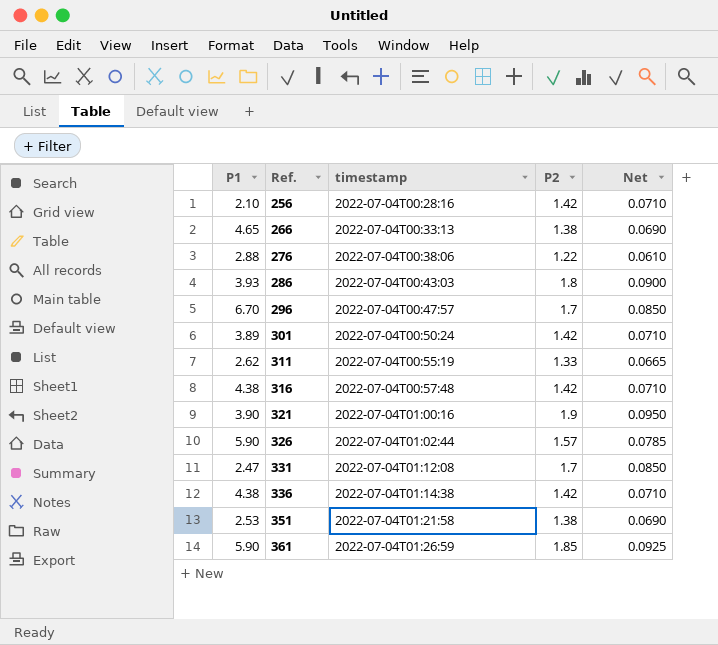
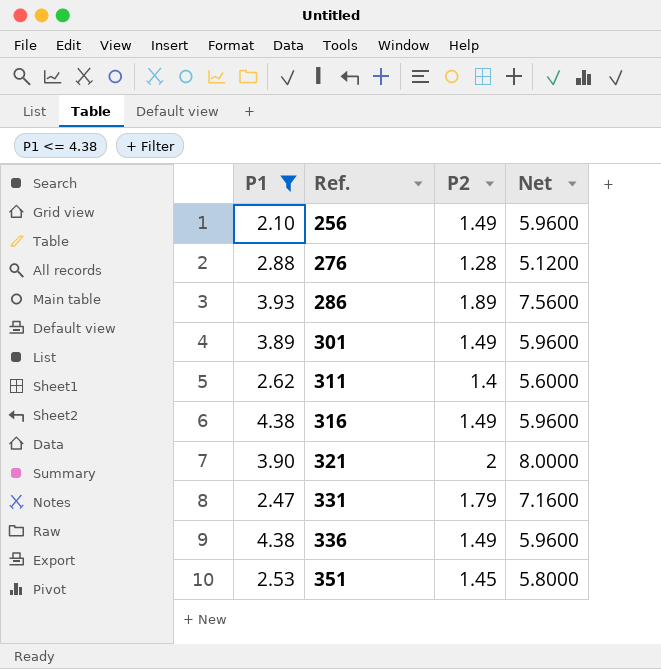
filter: none -> P1 <= 4.38
column timestamp | position: 3 -> none
column Net | formula: [P2] * 0.05 -> [P2] * 4
256 | P2: 1.42 -> 1.49
276 | P2: 1.22 -> 1.28
286 | P2: 1.8 -> 1.89
301 | P2: 1.42 -> 1.49
311 | P2: 1.33 -> 1.4
316 | P2: 1.42 -> 1.49
321 | P2: 1.9 -> 2
331 | P2: 1.7 -> 1.79
336 | P2: 1.42 -> 1.49
351 | P2: 1.38 -> 1.45

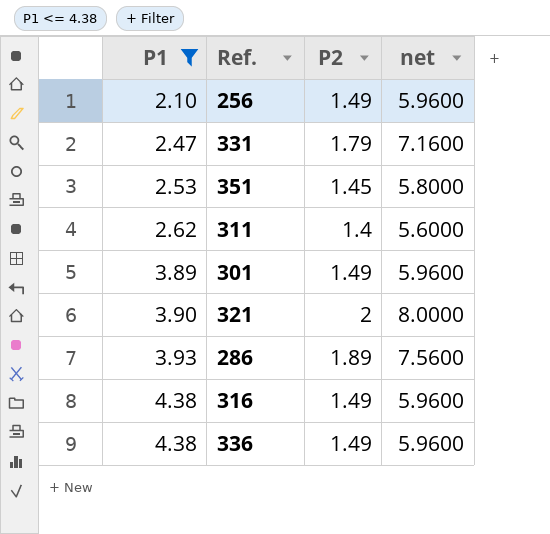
row order: Ref. ascending -> P1 ascending
column name: Net -> net
row 276: 2.88 | 1.28 | 5.1200 -> none

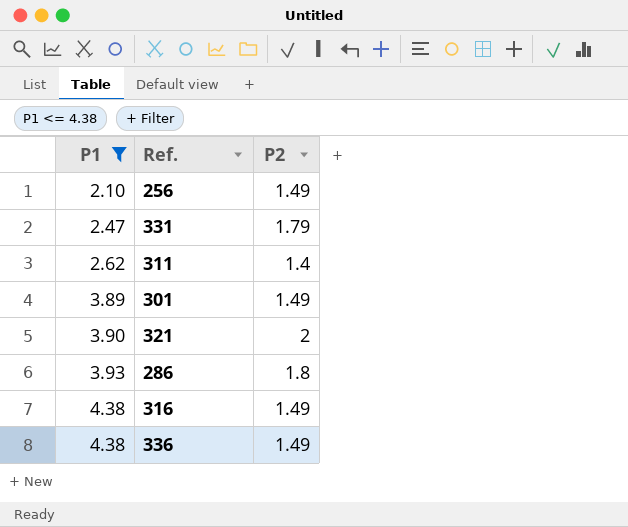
column net | formula: [P2] * 4 -> none
row 351: 2.53 | 1.45 | 5.8000 -> none
286 | P2: 1.89 -> 1.8

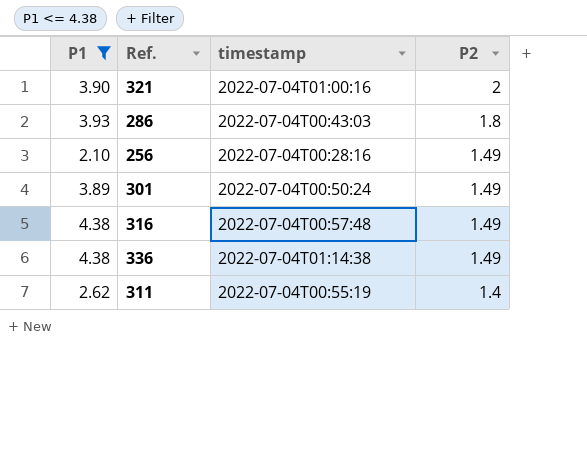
row order: P1 ascending -> P2 descending
column timestamp | position: none -> 3
row 331: 2.47 | 1.79 -> none

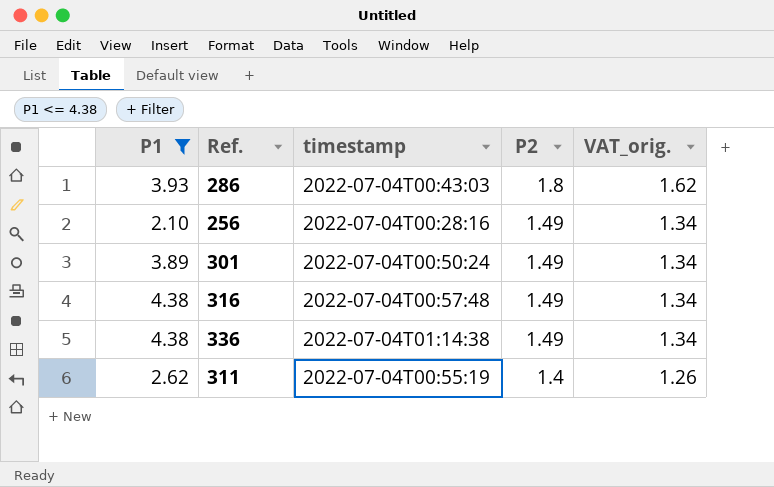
column VAT_orig. | formula: none -> [P2] * 0.9
row 321: 3.90 | 2022-07-04T01:00:16 | 2 -> none

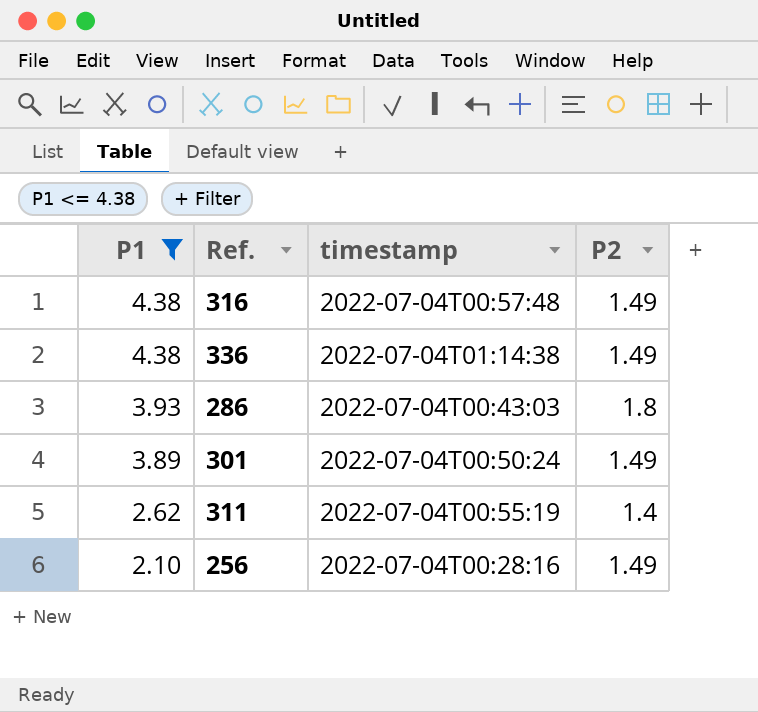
row order: P2 descending -> P1 descending
column VAT_orig. | formula: [P2] * 0.9 -> none

